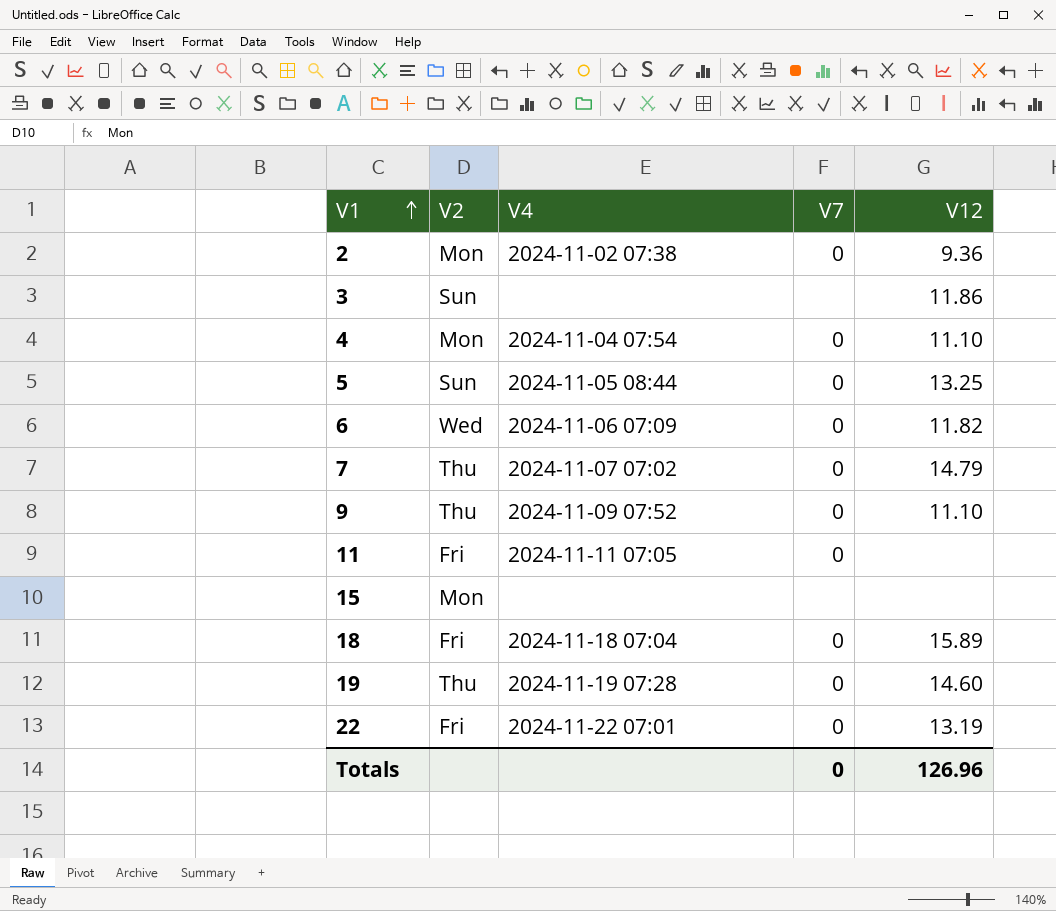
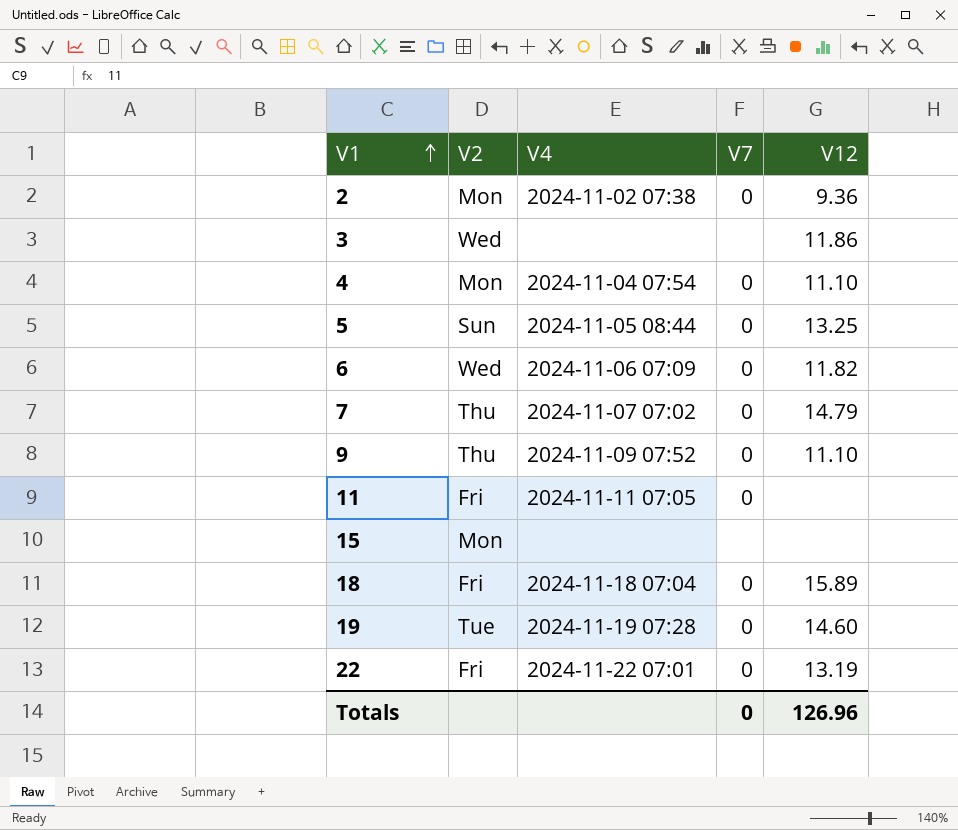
3 | V2: Sun -> Wed
19 | V2: Thu -> Tue

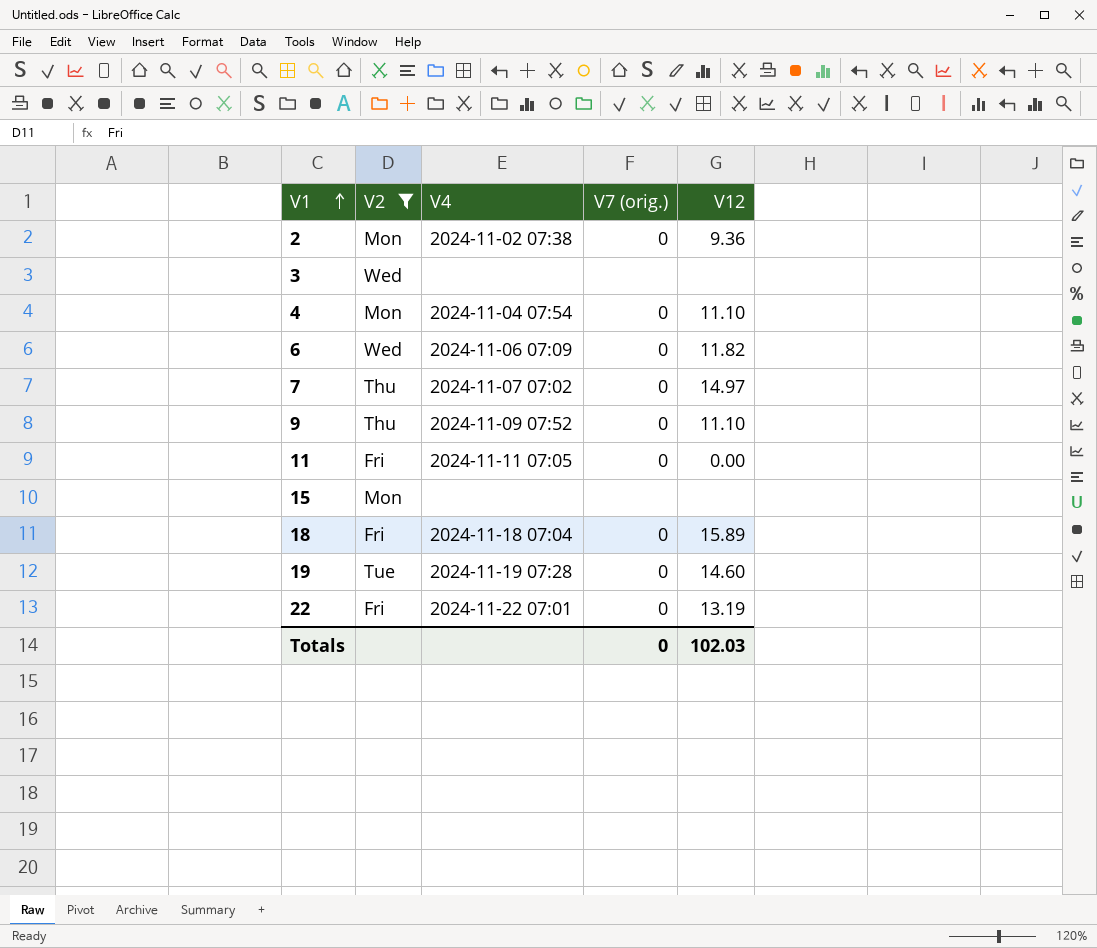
filter: none -> V2 != Sun
column name: V7 -> V7 (orig.)
3 | V12: 11.86 -> none
7 | V12: 14.79 -> 14.97
11 | V12: none -> 0.00
Totals | V12: 126.96 -> 102.03

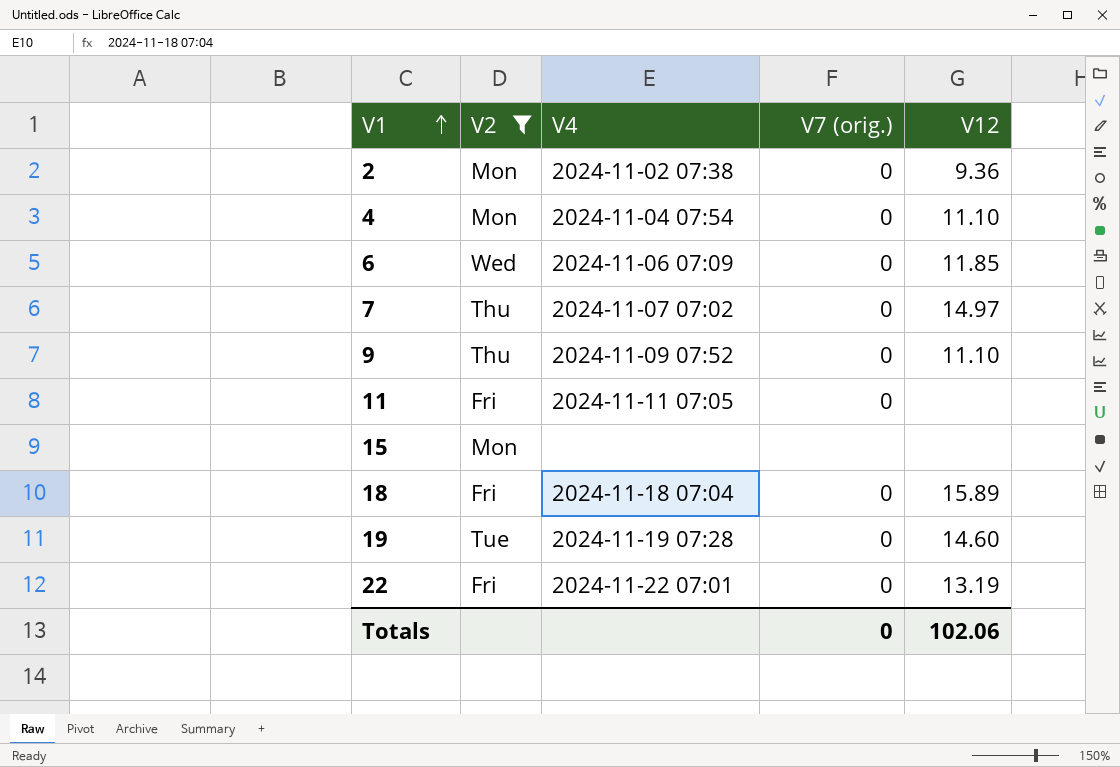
row 3: Wed | none | none | none -> none
6 | V12: 11.82 -> 11.85
11 | V12: 0.00 -> none
Totals | V12: 102.03 -> 102.06

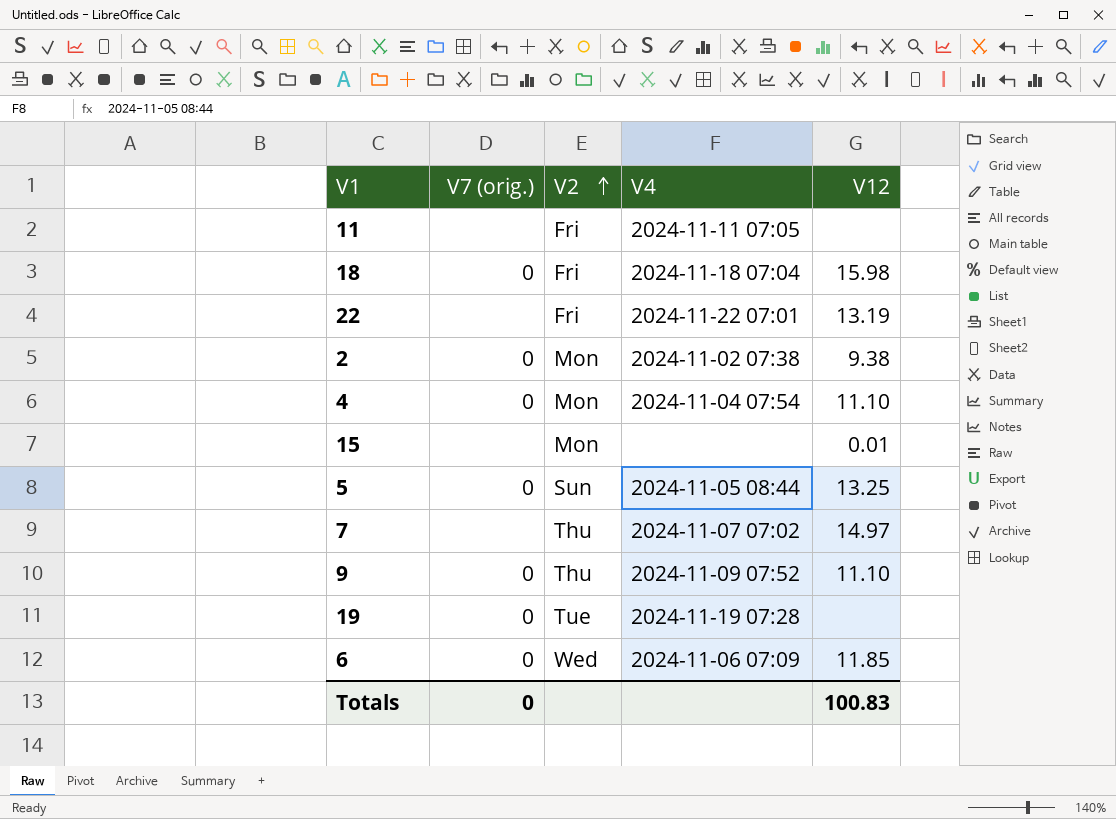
filter: V2 != Sun -> none
row order: V1 ascending -> V2 ascending
column V7 (orig.) | position: 4 -> 2
11 | V7 (orig.): 0 -> none
18 | V12: 15.89 -> 15.98
22 | V7 (orig.): 0 -> none
2 | V12: 9.36 -> 9.38
15 | V12: none -> 0.01
7 | V7 (orig.): 0 -> none
19 | V12: 14.60 -> none
Totals | V12: 102.06 -> 100.83

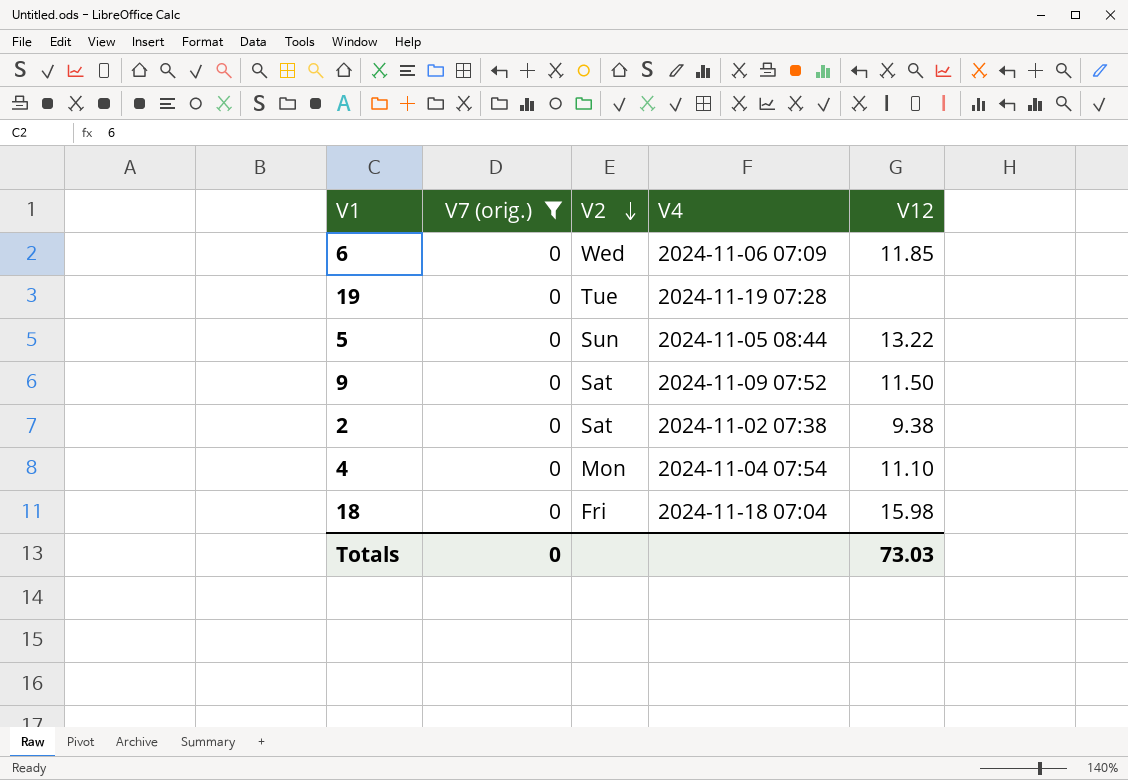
filter: none -> V7 (orig.) = 0
row order: V2 ascending -> V2 descending
5 | V12: 13.25 -> 13.22
9 | V2: Thu -> Sat
9 | V12: 11.10 -> 11.50
2 | V2: Mon -> Sat
Totals | V12: 100.83 -> 73.03

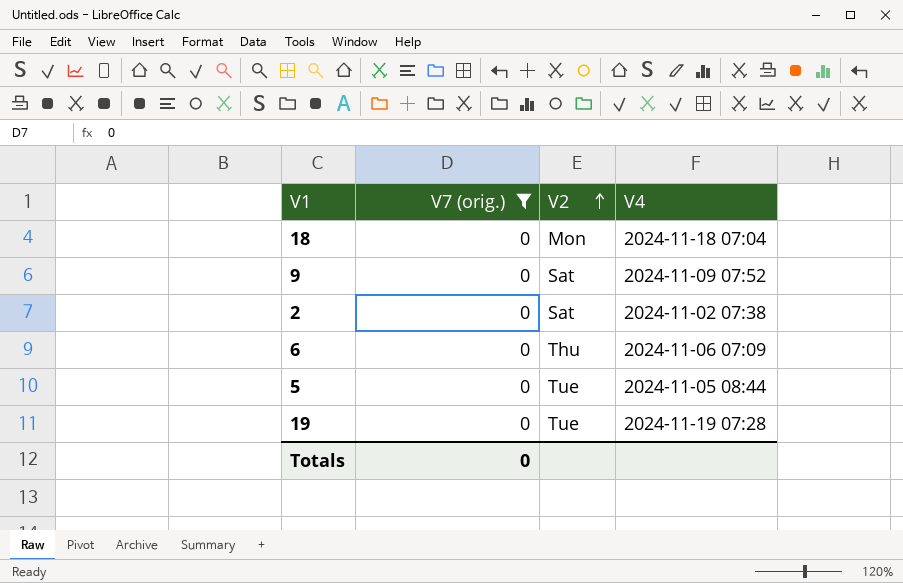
row order: V2 descending -> V2 ascending
column V12 | position: 5 -> none
row 4: 0 | Mon | 2024-11-04 07:54 | 11.10 -> none
18 | V2: Fri -> Mon
6 | V2: Wed -> Thu
5 | V2: Sun -> Tue

